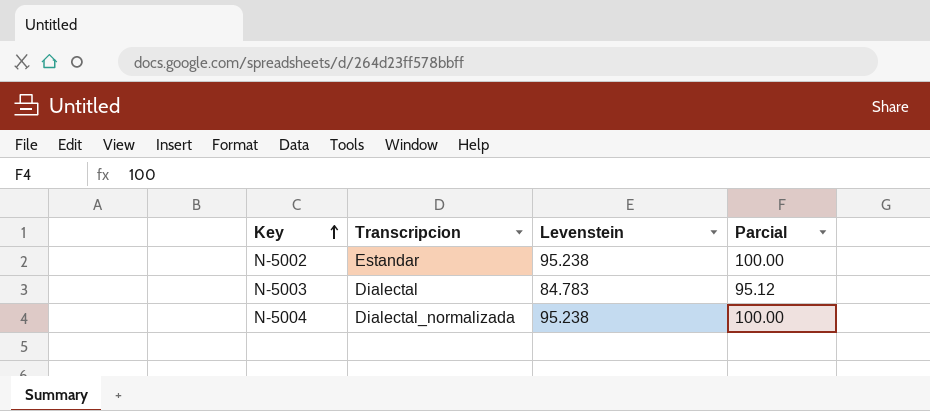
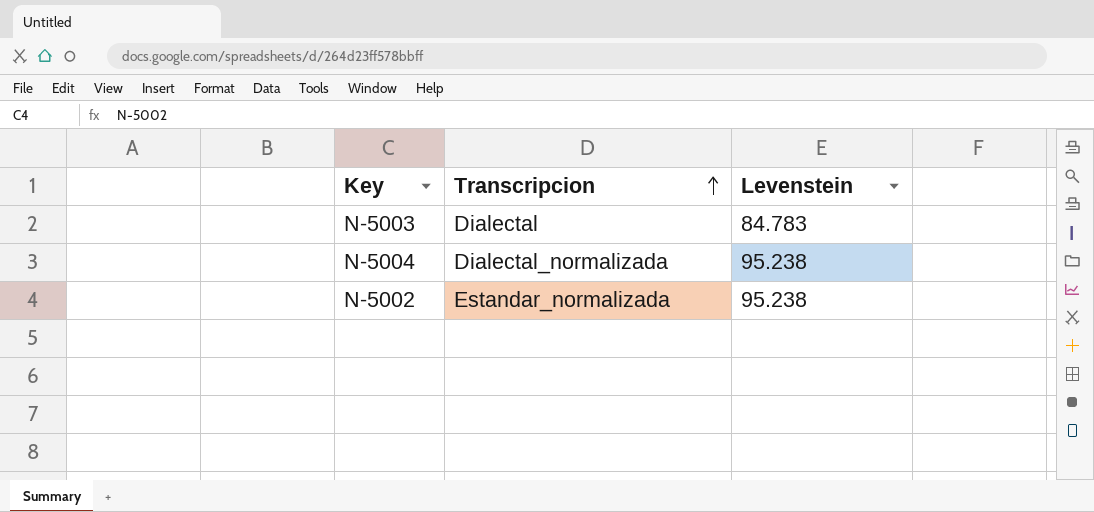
row order: Key ascending -> Transcripcion ascending
column Parcial | position: 4 -> none
N-5002 | Transcripcion: Estandar -> Estandar_normalizada

